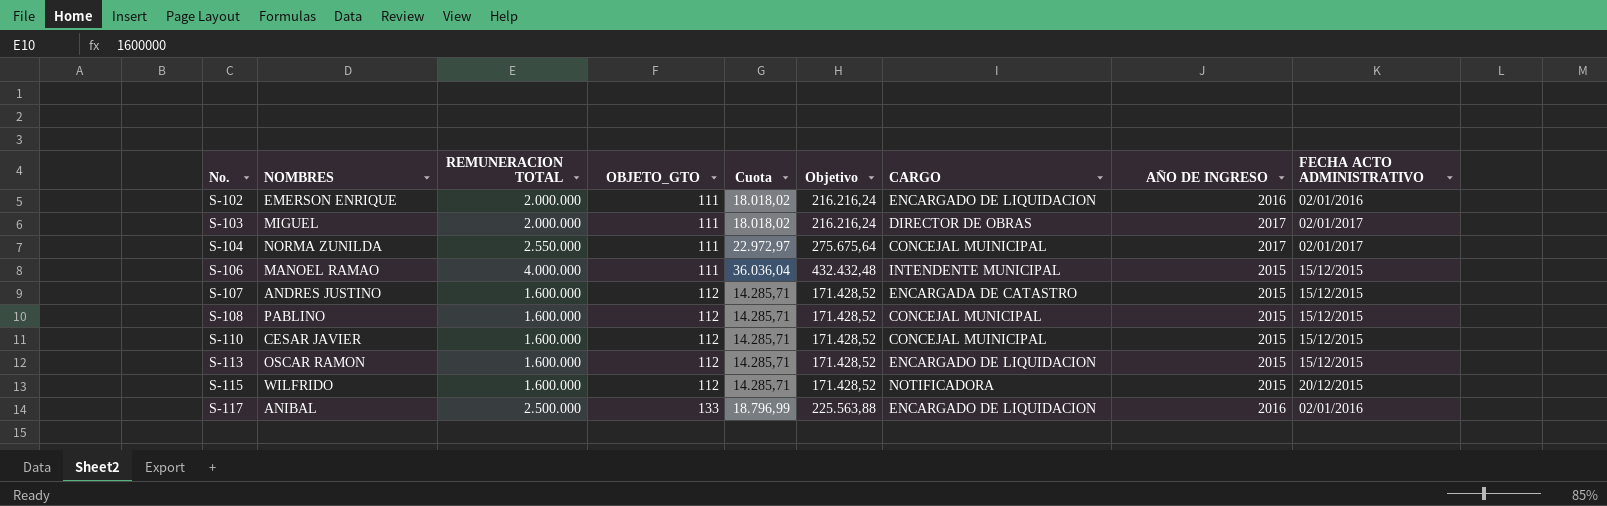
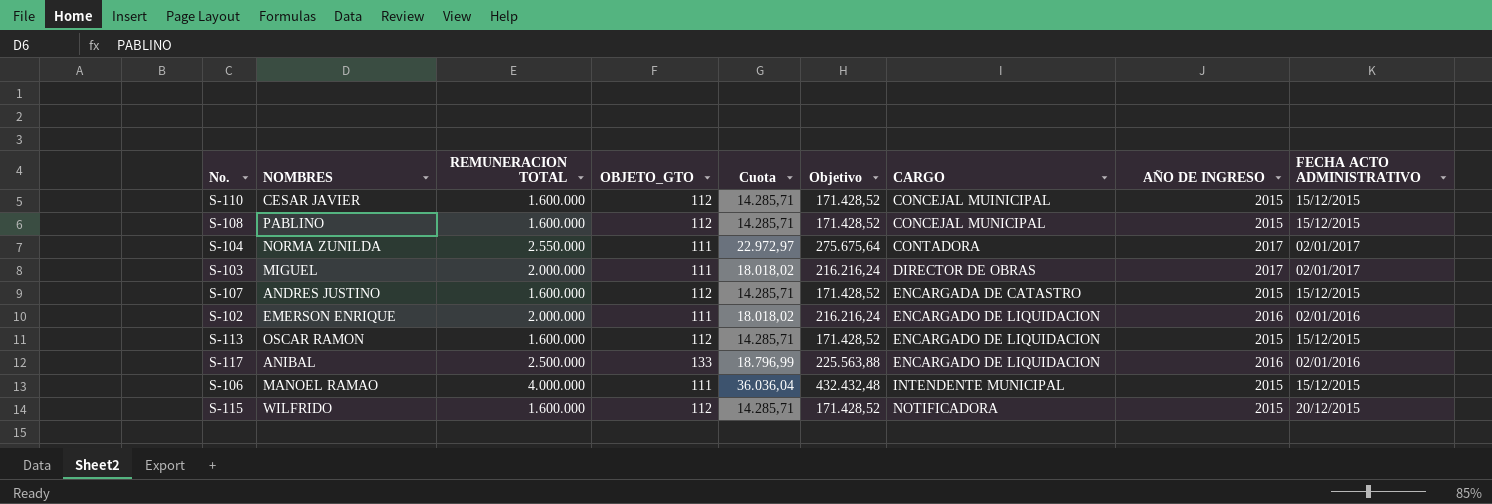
row order: No. ascending -> CARGO ascending
S-104 | CARGO: CONCEJAL MUINICIPAL -> CONTADORA

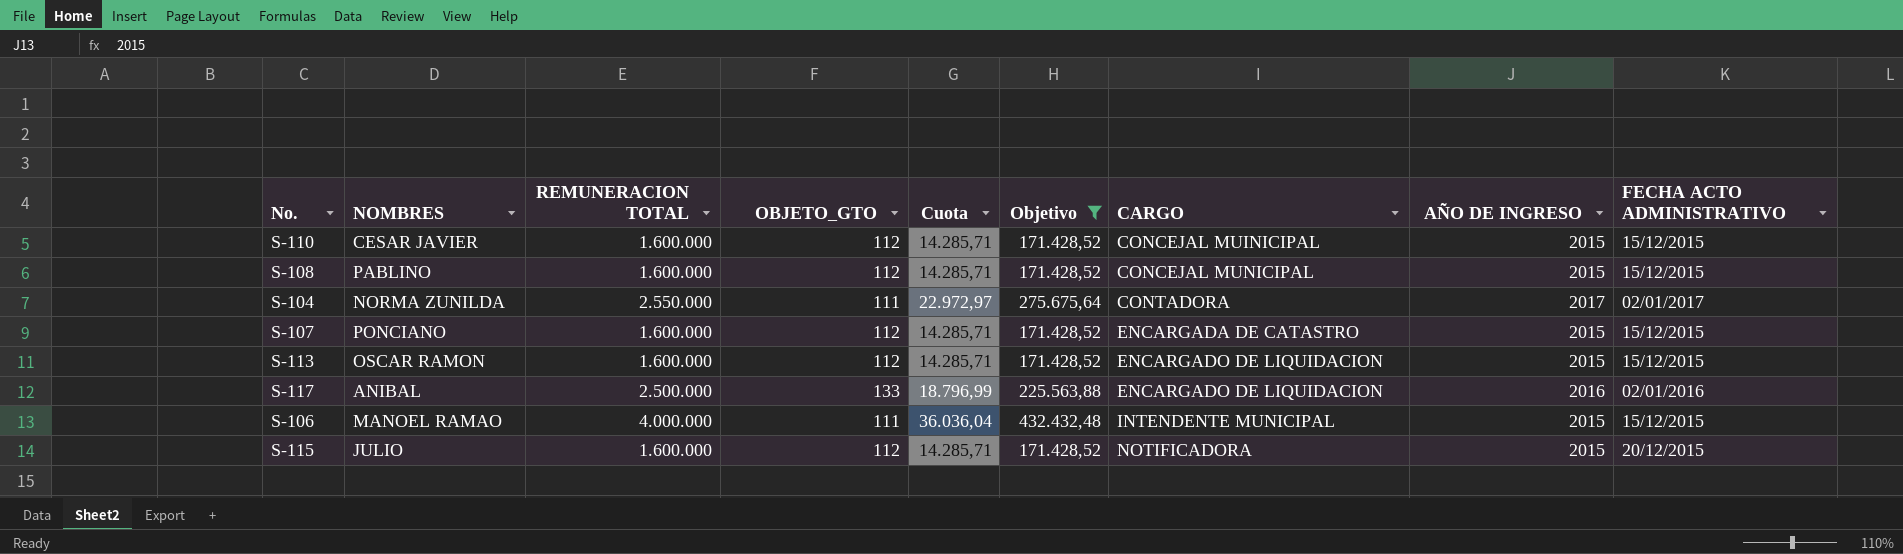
filter: none -> Objetivo != 216.216,24
S-107 | NOMBRES: ANDRES JUSTINO -> PONCIANO
S-115 | NOMBRES: WILFRIDO -> JULIO

